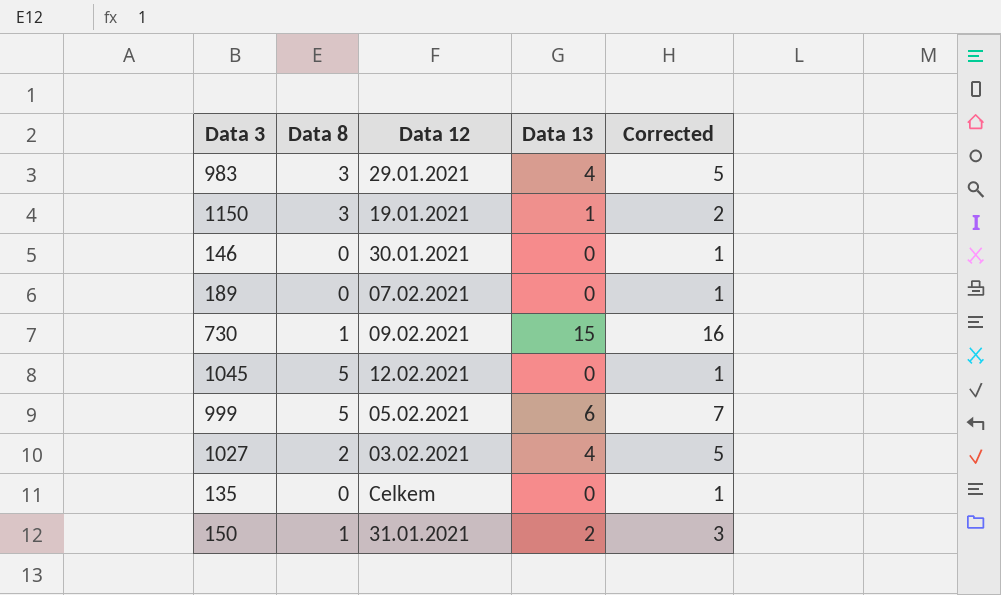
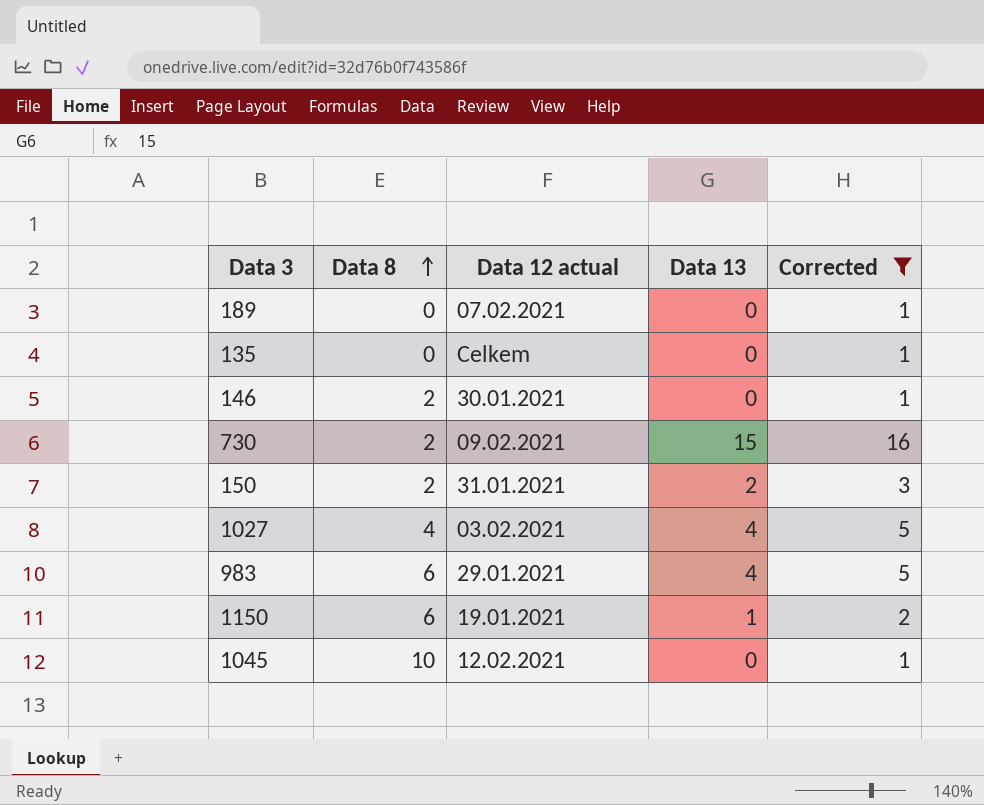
filter: none -> Corrected != 7
row order: none -> Data 8 ascending
column name: Data 12 -> Data 12 actual
146 | Data 8: 0 -> 2
730 | Data 8: 1 -> 2
150 | Data 8: 1 -> 2
1027 | Data 8: 2 -> 4
983 | Data 8: 3 -> 6
1150 | Data 8: 3 -> 6
1045 | Data 8: 5 -> 10

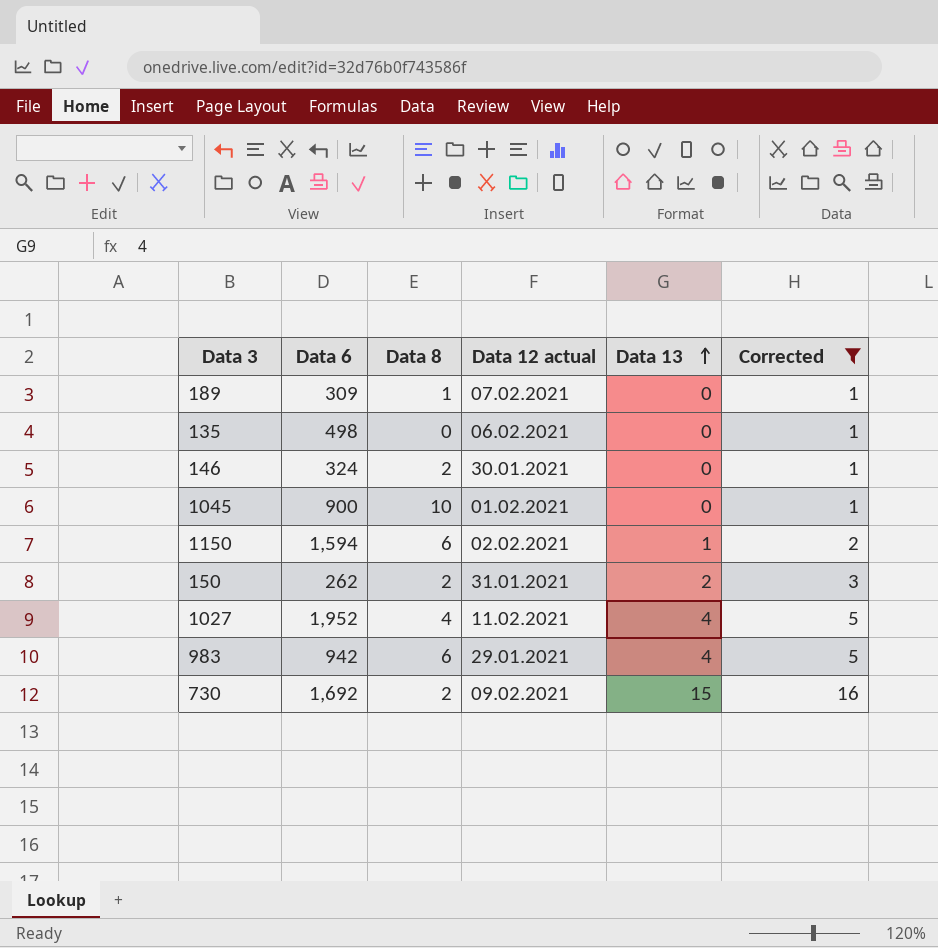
row order: Data 8 ascending -> Data 13 ascending
column Data 6 | position: none -> 2
189 | Data 8: 0 -> 1
135 | Data 12 actual: Celkem -> 06.02.2021
1045 | Data 12 actual: 12.02.2021 -> 01.02.2021
1150 | Data 12 actual: 19.01.2021 -> 02.02.2021
1027 | Data 12 actual: 03.02.2021 -> 11.02.2021

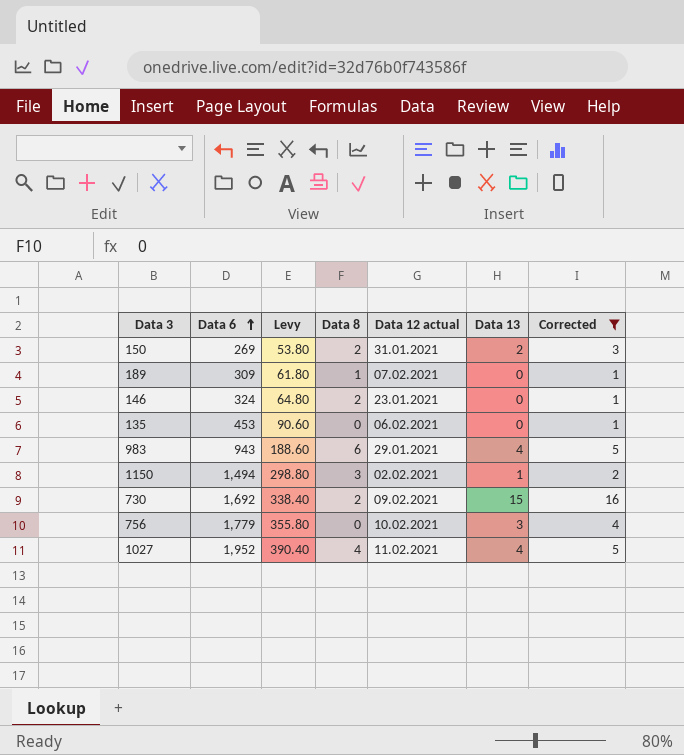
row order: Data 13 ascending -> Data 6 ascending
column Levy | formula: none -> [Data 6] * 0.2
row 1045: 900 | 10 | 01.02.2021 | 0 | 1 -> none
150 | Data 6: 262 -> 269
146 | Data 12 actual: 30.01.2021 -> 23.01.2021
135 | Data 6: 498 -> 453
983 | Data 6: 942 -> 943
1150 | Data 6: 1,594 -> 1,494
1150 | Data 8: 6 -> 3
row 756: none -> 1,779 | 355.80 | 0 | 10.02.2021 | 3 | 4

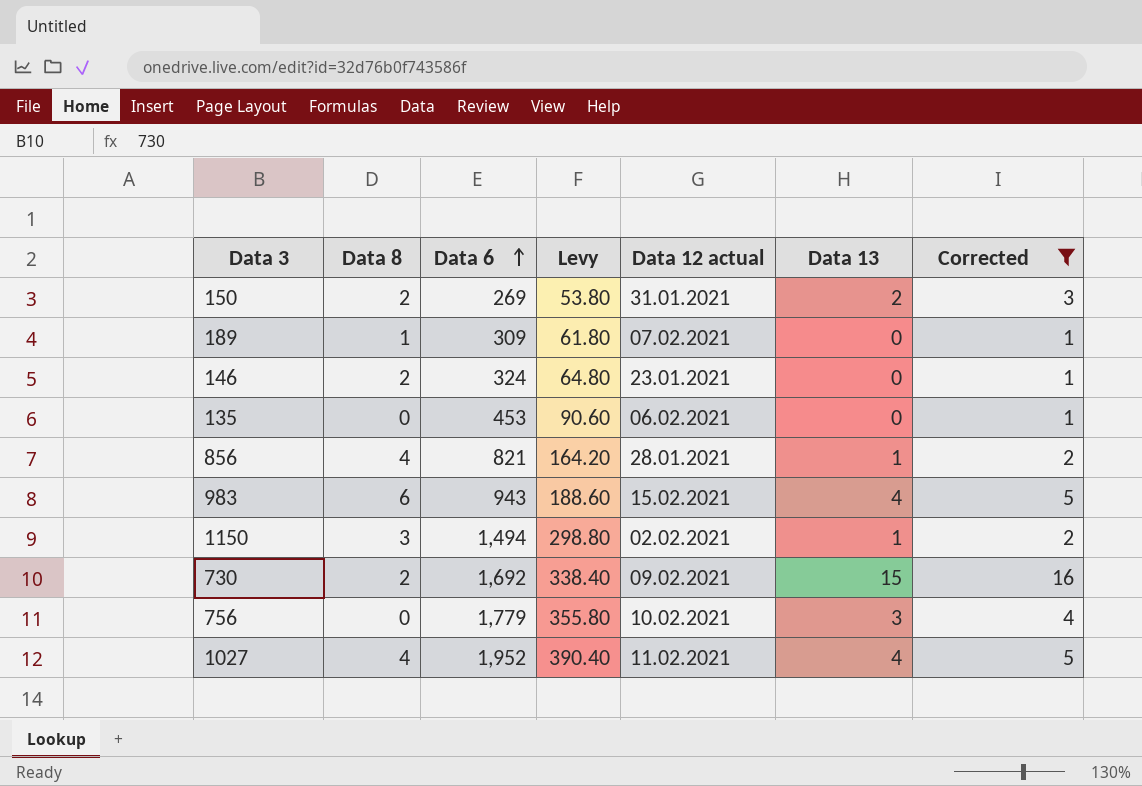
column Data 8 | position: 4 -> 2
row 856: none -> 4 | 821 | 164.20 | 28.01.2021 | 1 | 2
983 | Data 12 actual: 29.01.2021 -> 15.02.2021

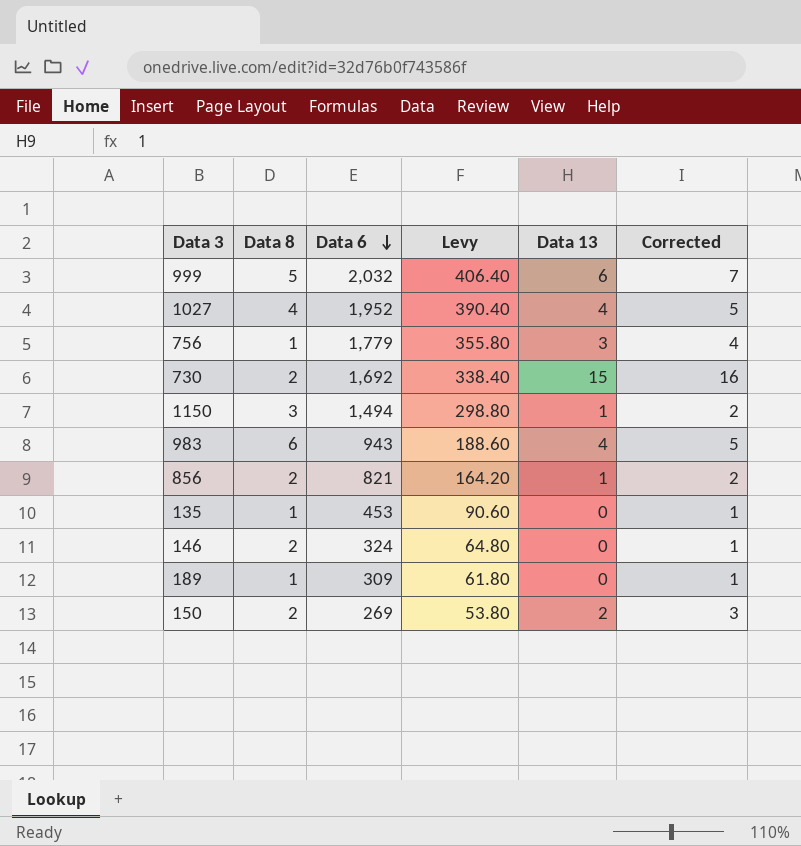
filter: Corrected != 7 -> none
row order: Data 6 ascending -> Data 6 descending
column Data 12 actual | position: 5 -> none
756 | Data 8: 0 -> 1
856 | Data 8: 4 -> 2
135 | Data 8: 0 -> 1

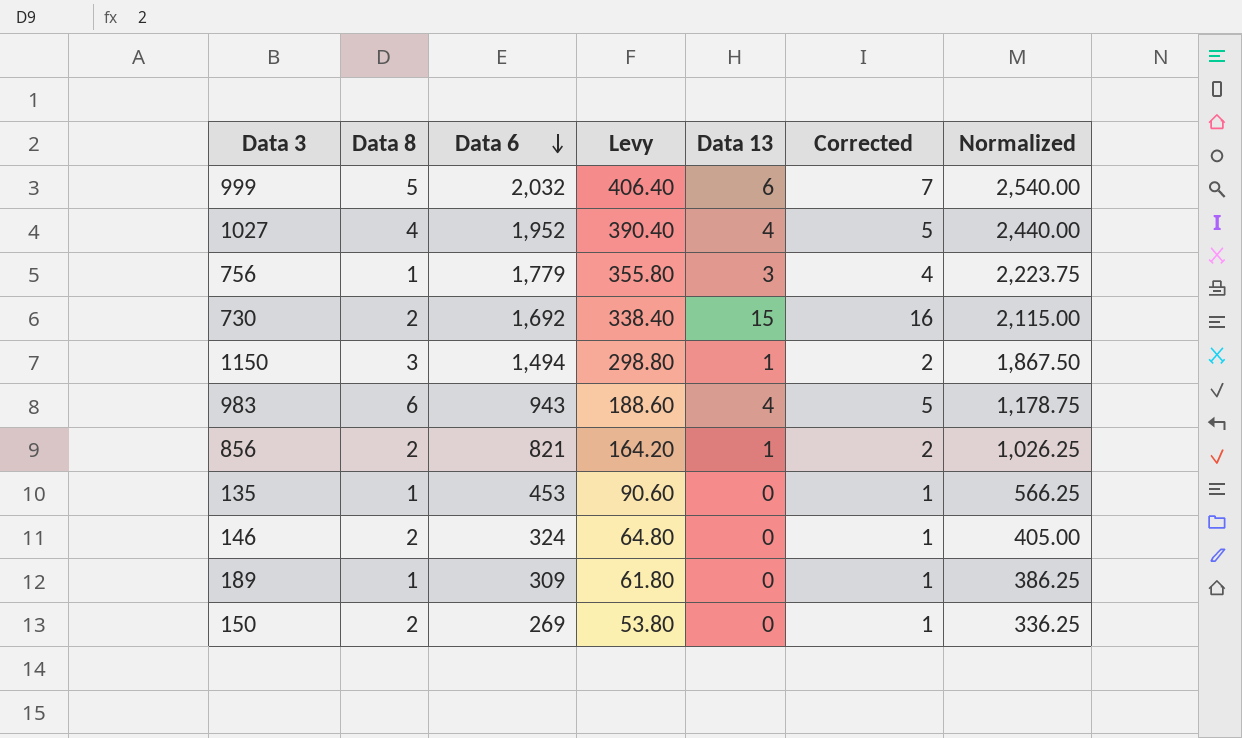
column Normalized | formula: none -> [Data 6] * 1.25
150 | Data 13: 2 -> 0
150 | Corrected: 3 -> 1

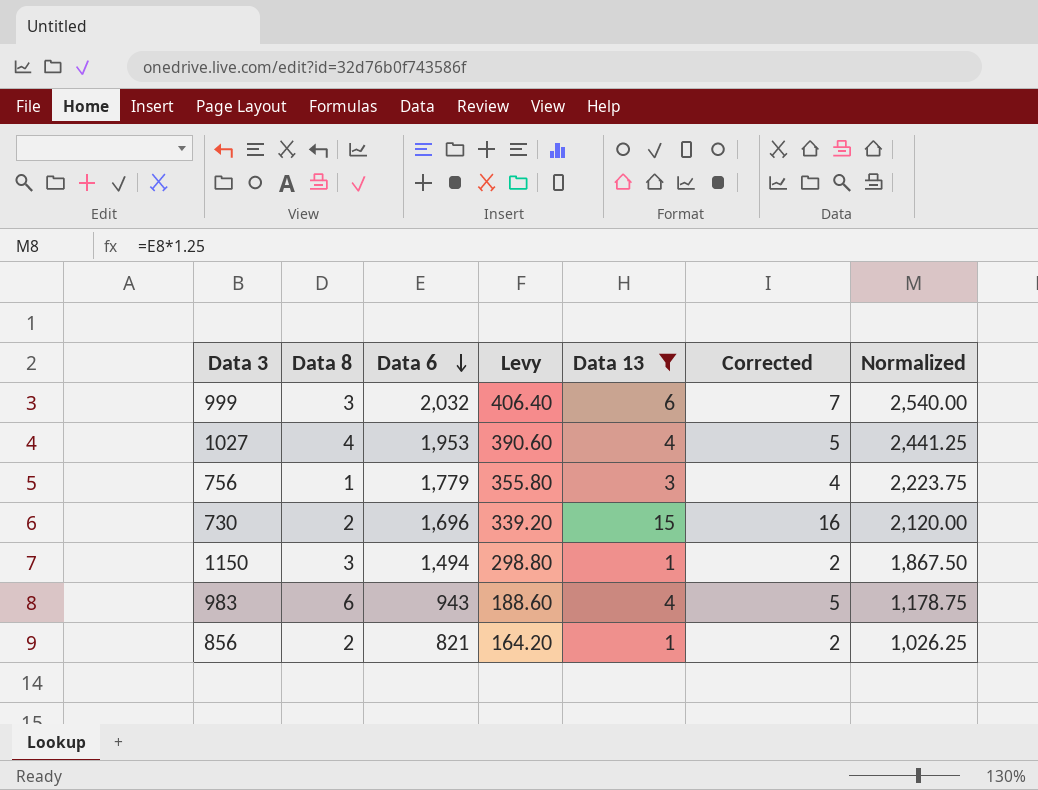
filter: none -> Data 13 != 0
999 | Data 8: 5 -> 3
1027 | Data 6: 1,952 -> 1,953
1027 | Levy: 390.40 -> 390.60
1027 | Normalized: 2,440.00 -> 2,441.25
730 | Data 6: 1,692 -> 1,696
730 | Levy: 338.40 -> 339.20
730 | Normalized: 2,115.00 -> 2,120.00

